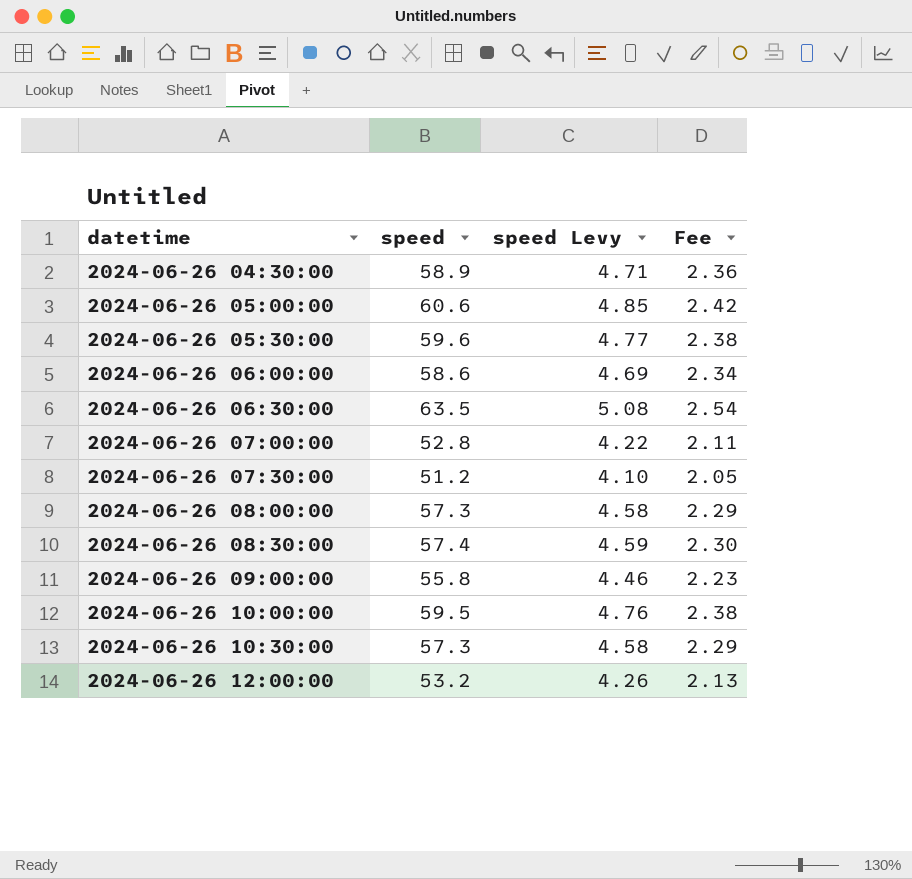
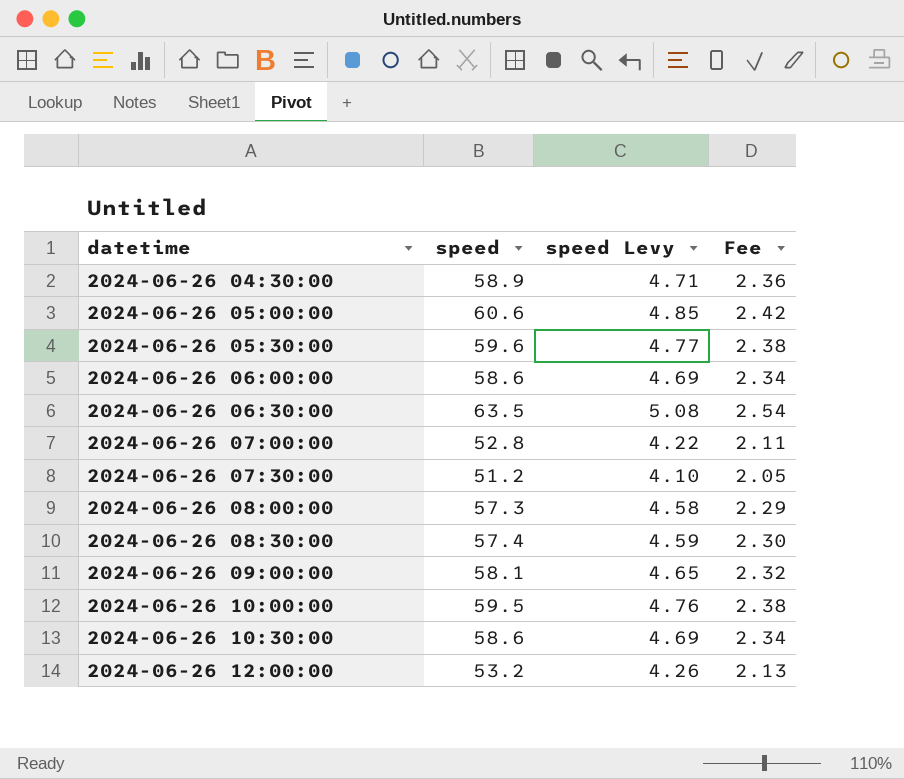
2024-06-26 09:00:00 | speed: 55.8 -> 58.1
2024-06-26 09:00:00 | speed Levy: 4.46 -> 4.65
2024-06-26 09:00:00 | Fee: 2.23 -> 2.32
2024-06-26 10:30:00 | speed: 57.3 -> 58.6
2024-06-26 10:30:00 | speed Levy: 4.58 -> 4.69
2024-06-26 10:30:00 | Fee: 2.29 -> 2.34

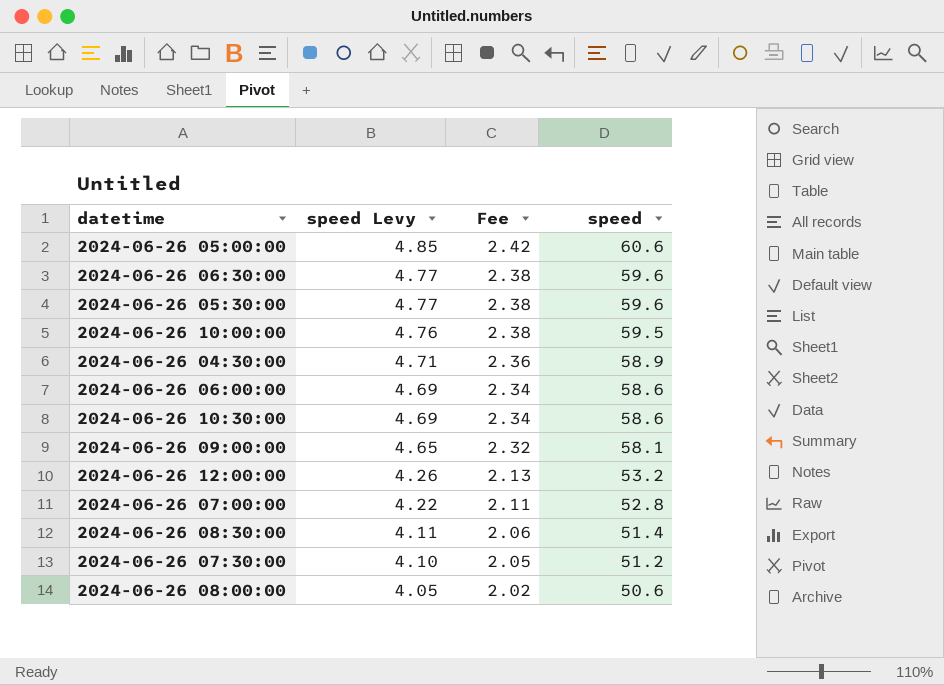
row order: datetime ascending -> speed Levy descending
column speed | position: 2 -> 4
2024-06-26 06:30:00 | speed Levy: 5.08 -> 4.77
2024-06-26 06:30:00 | Fee: 2.54 -> 2.38
2024-06-26 06:30:00 | speed: 63.5 -> 59.6
2024-06-26 08:30:00 | speed Levy: 4.59 -> 4.11
2024-06-26 08:30:00 | Fee: 2.30 -> 2.06
2024-06-26 08:30:00 | speed: 57.4 -> 51.4
2024-06-26 08:00:00 | speed Levy: 4.58 -> 4.05
2024-06-26 08:00:00 | Fee: 2.29 -> 2.02
2024-06-26 08:00:00 | speed: 57.3 -> 50.6

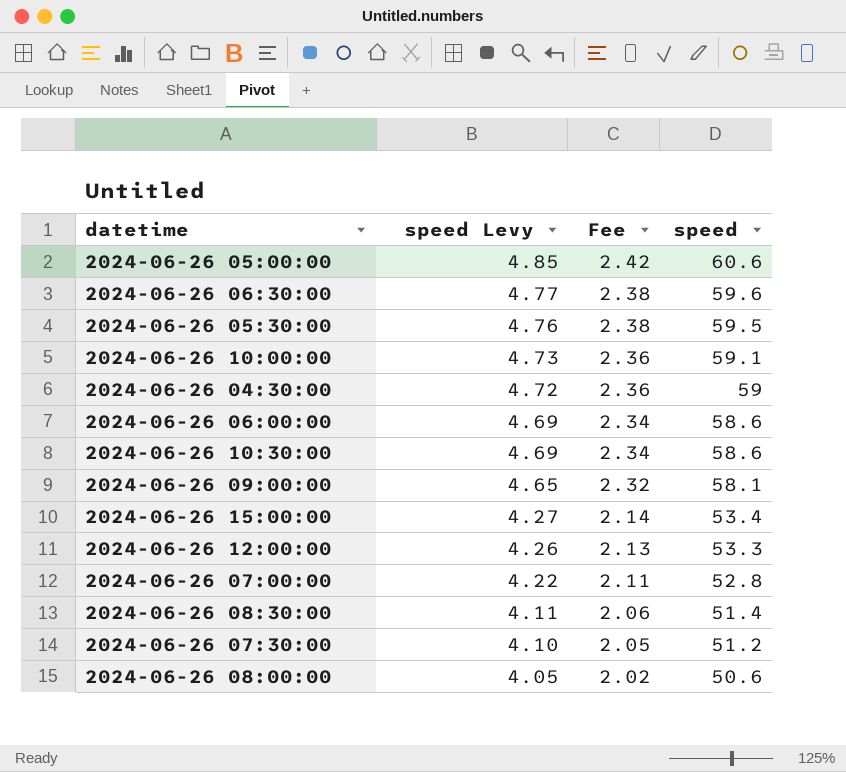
2024-06-26 05:30:00 | speed Levy: 4.77 -> 4.76
2024-06-26 05:30:00 | speed: 59.6 -> 59.5
2024-06-26 10:00:00 | speed Levy: 4.76 -> 4.73
2024-06-26 10:00:00 | Fee: 2.38 -> 2.36
2024-06-26 10:00:00 | speed: 59.5 -> 59.1
2024-06-26 04:30:00 | speed Levy: 4.71 -> 4.72
2024-06-26 04:30:00 | speed: 58.9 -> 59
row 2024-06-26 15:00:00: none -> 4.27 | 2.14 | 53.4
2024-06-26 12:00:00 | speed: 53.2 -> 53.3

